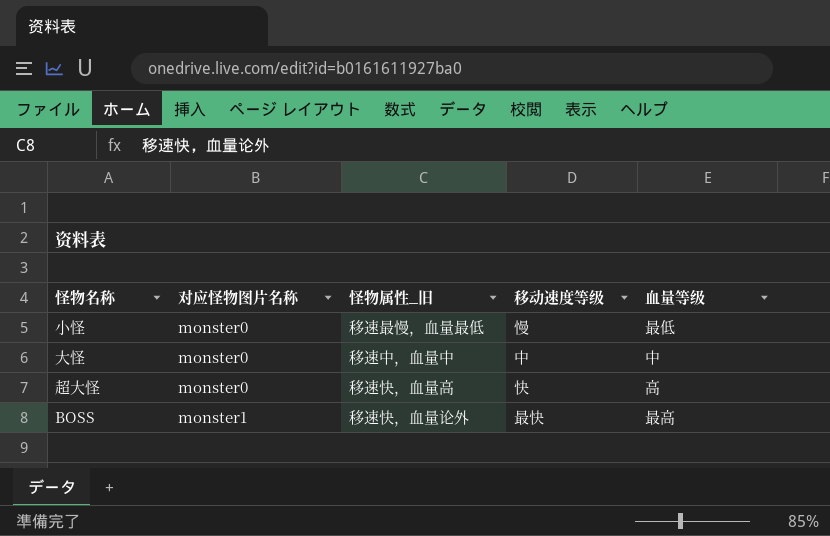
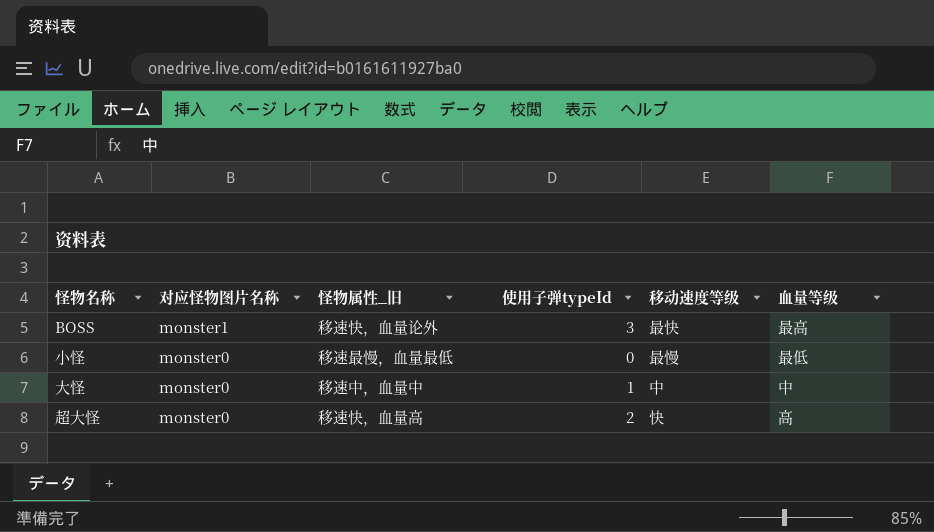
row order: 对应怪物图片名称 ascending -> 对应怪物图片名称 descending
column 使用子弹typeId | position: none -> 4
小怪 | 移动速度等级: 慢 -> 最慢

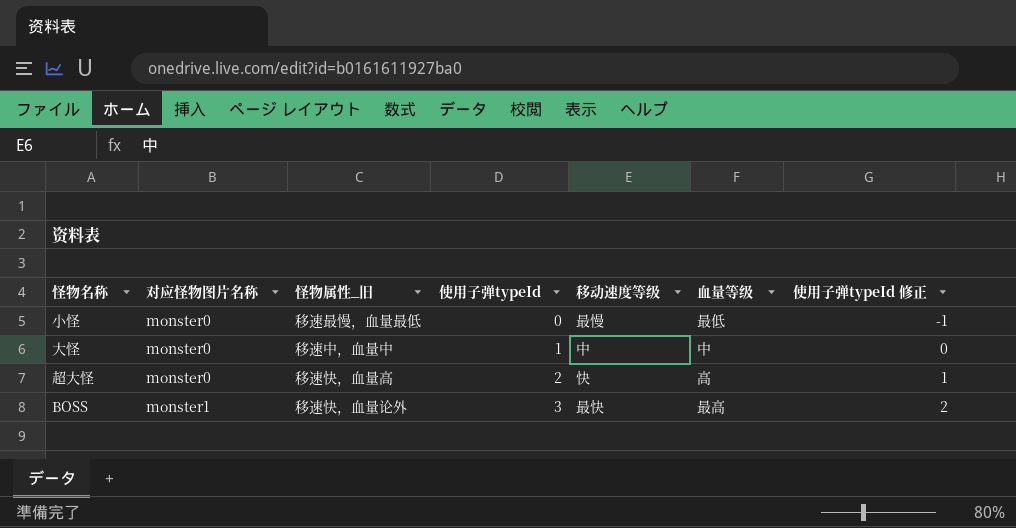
row order: 对应怪物图片名称 descending -> 对应怪物图片名称 ascending
column 使用子弹typeId 修正 | formula: none -> [使用子弹typeId] - 1

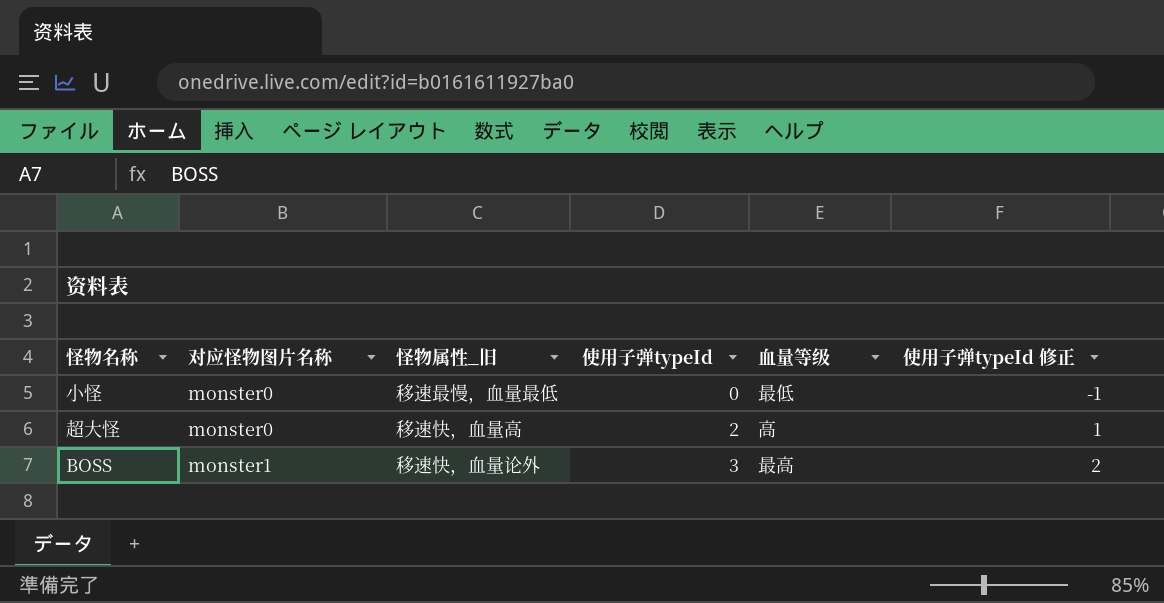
column 移动速度等级 | position: 5 -> none
row 大怪: monster0 | 移速中，血量中 | 1 | 中 | 中 | 0 -> none

